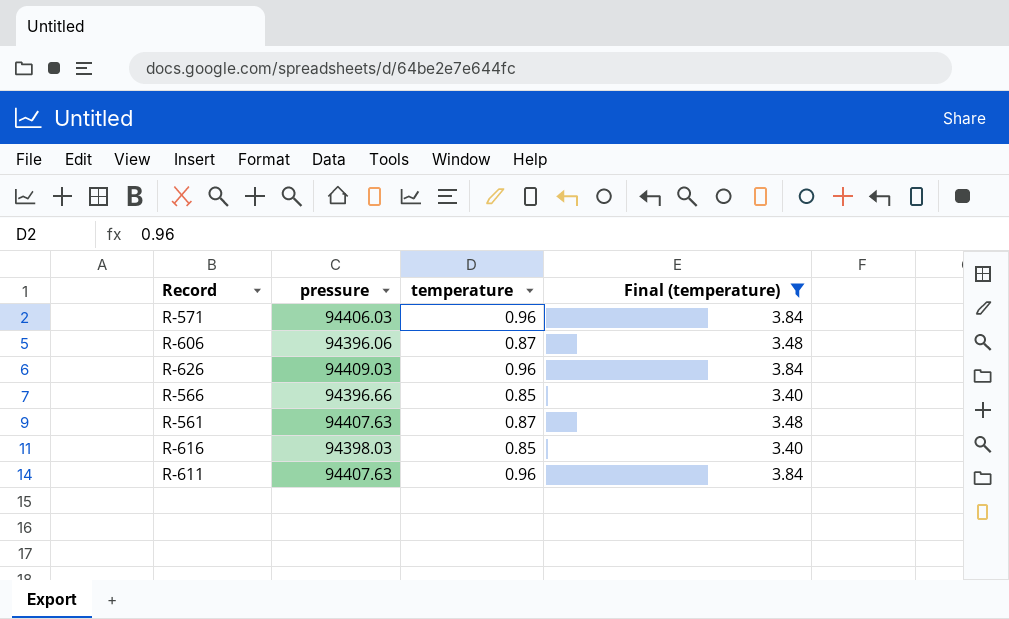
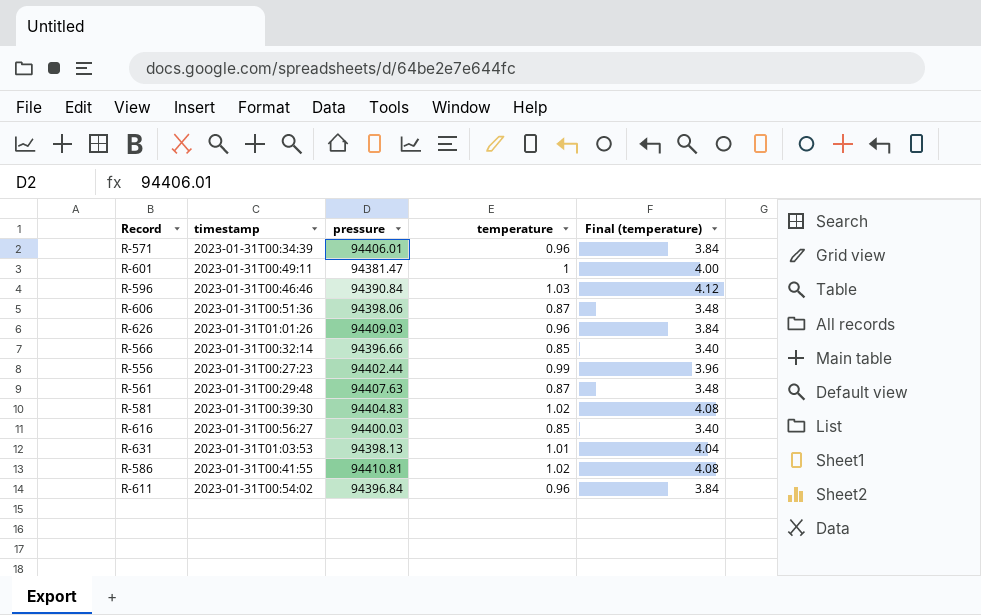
filter: Final (temperature) <= 3.84 -> none
column timestamp | position: none -> 2
R-571 | pressure: 94406.03 -> 94406.01
R-606 | pressure: 94396.06 -> 94398.06
R-616 | pressure: 94398.03 -> 94400.03
R-611 | pressure: 94407.63 -> 94396.84

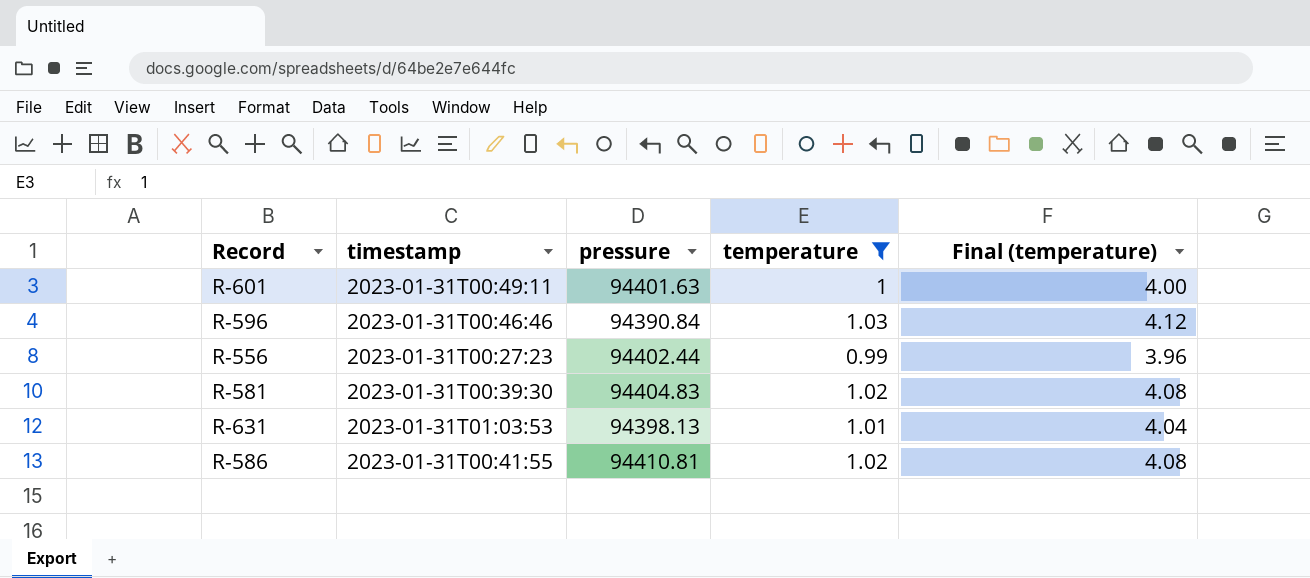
filter: none -> temperature >= 0.99
R-601 | pressure: 94381.47 -> 94401.63

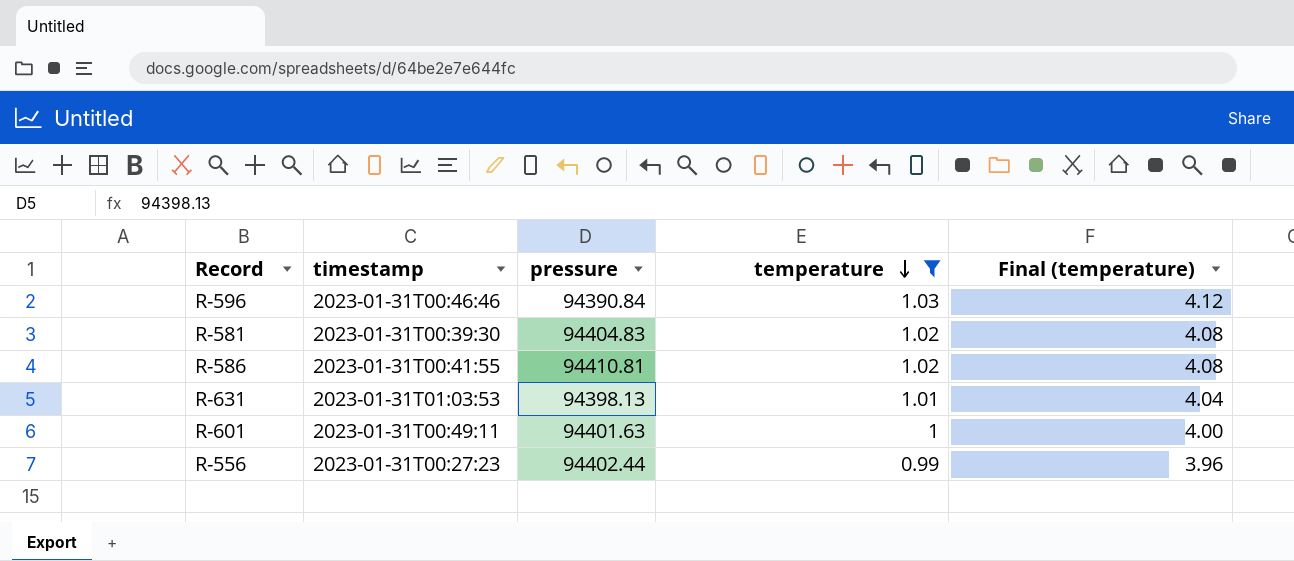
row order: none -> temperature descending

